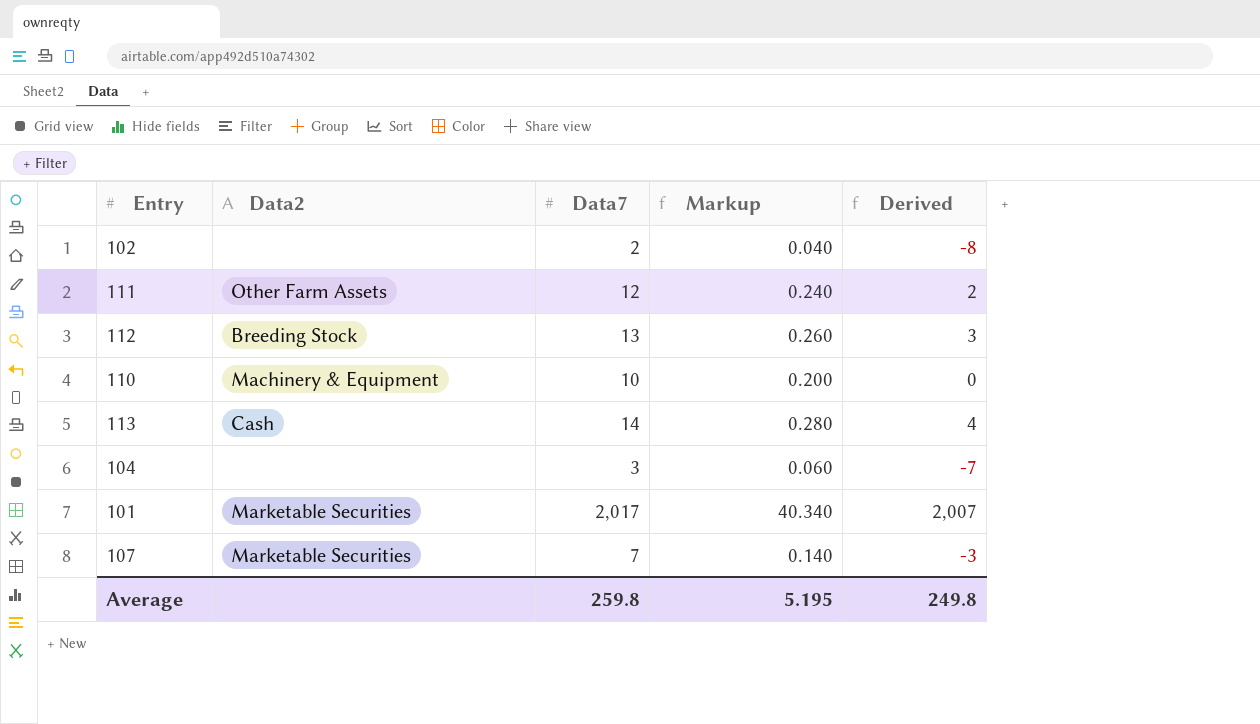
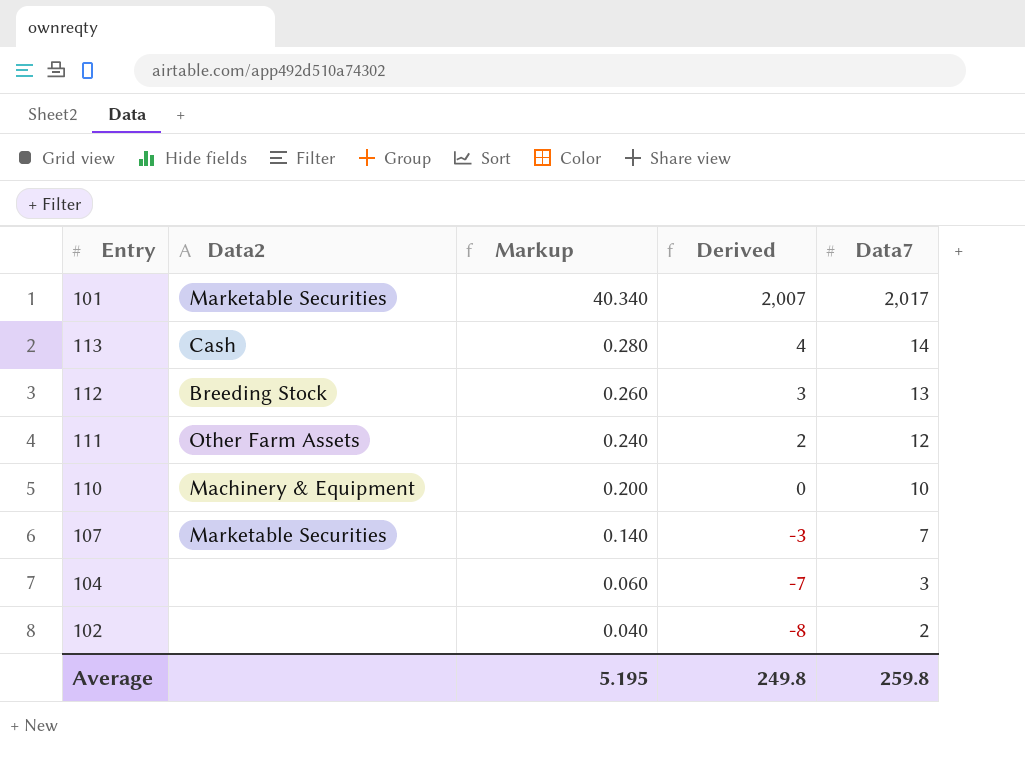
row order: none -> Markup descending
column Data7 | position: 3 -> 5

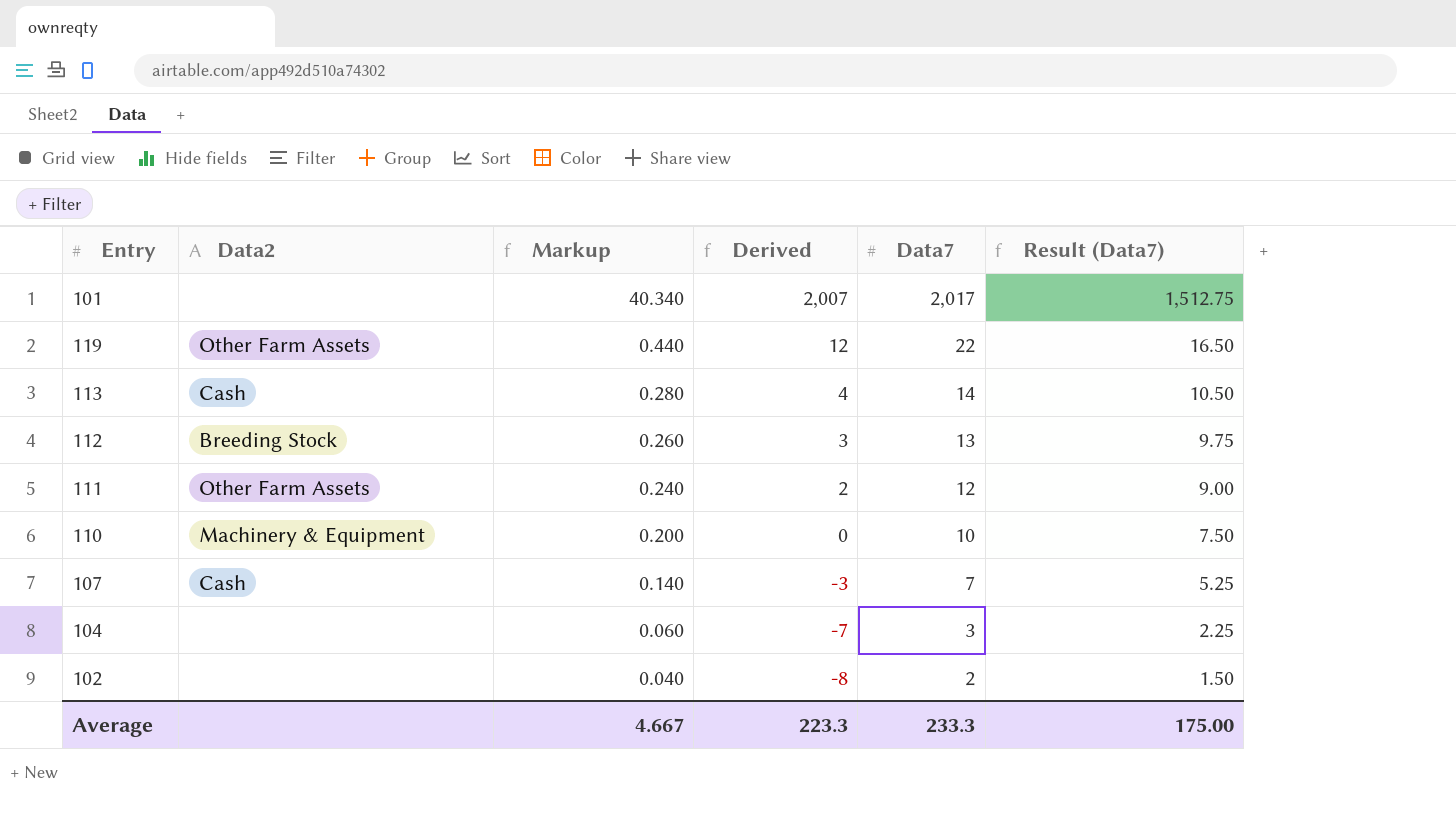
column Result (Data7) | formula: none -> [Data7] * 0.75
101 | Data2: Marketable Securities -> none
row 119: none -> Other Farm Assets | 0.440 | 12 | 22 | 16.50
107 | Data2: Marketable Securities -> Cash
Average | Markup: 5.195 -> 4.667
Average | Derived: 249.8 -> 223.3
Average | Data7: 259.8 -> 233.3

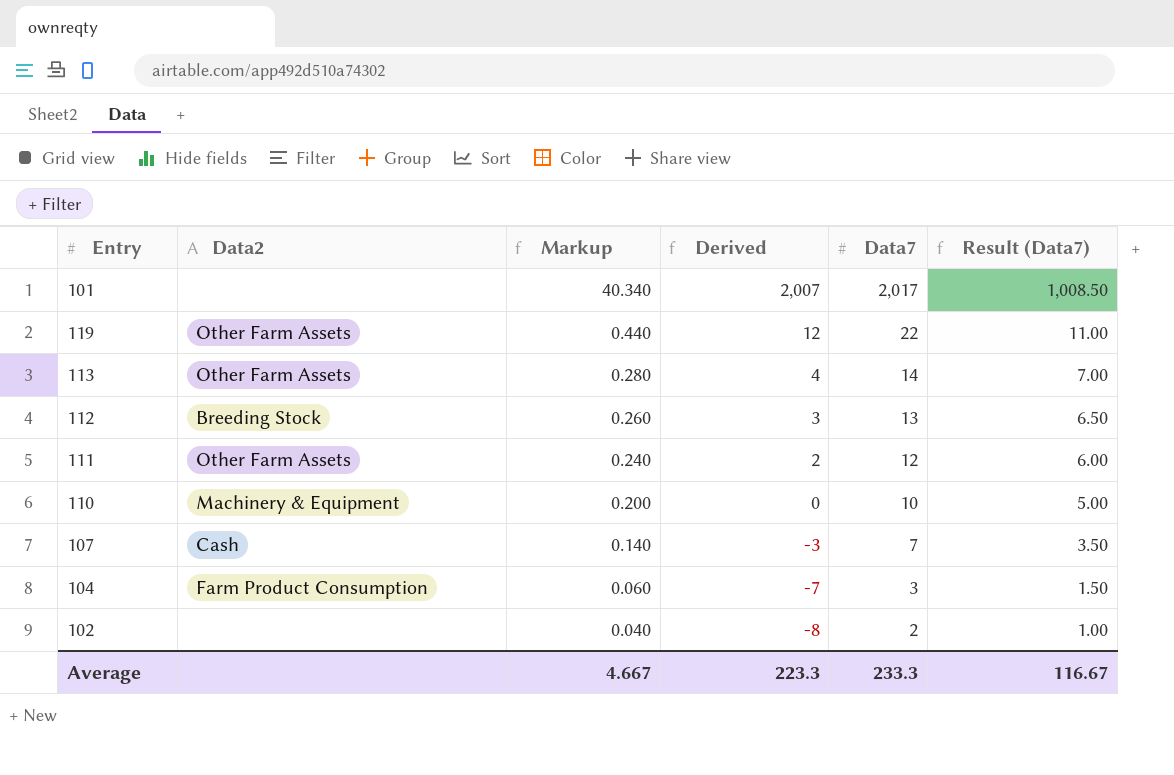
column Result (Data7) | formula: [Data7] * 0.75 -> [Data7] * 0.5
113 | Data2: Cash -> Other Farm Assets
104 | Data2: none -> Farm Product Consumption
Average | Result (Data7): 175.00 -> 116.67

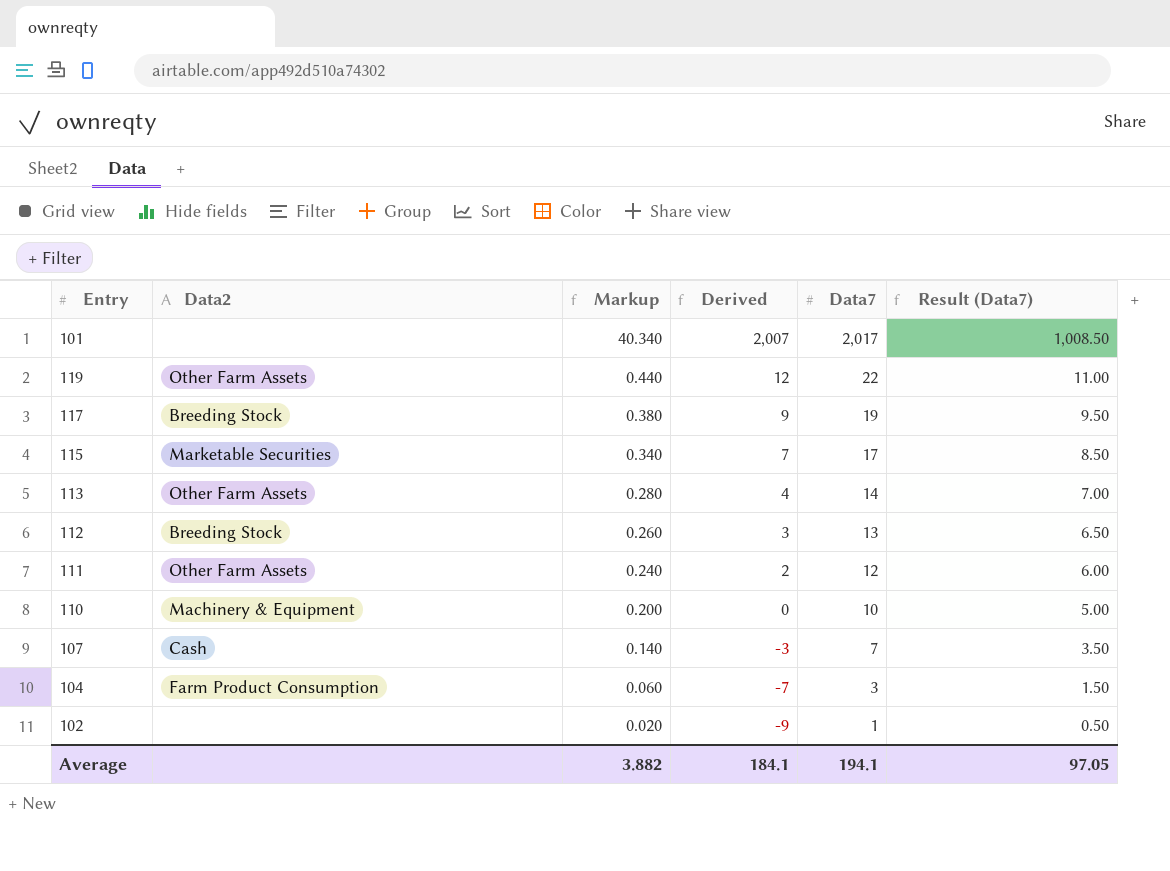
row 117: none -> Breeding Stock | 0.380 | 9 | 19 | 9.50
row 115: none -> Marketable Securities | 0.340 | 7 | 17 | 8.50
102 | Markup: 0.040 -> 0.020
102 | Derived: -8 -> -9
102 | Data7: 2 -> 1
102 | Result (Data7): 1.00 -> 0.50
Average | Markup: 4.667 -> 3.882
Average | Derived: 223.3 -> 184.1
Average | Data7: 233.3 -> 194.1
Average | Result (Data7): 116.67 -> 97.05

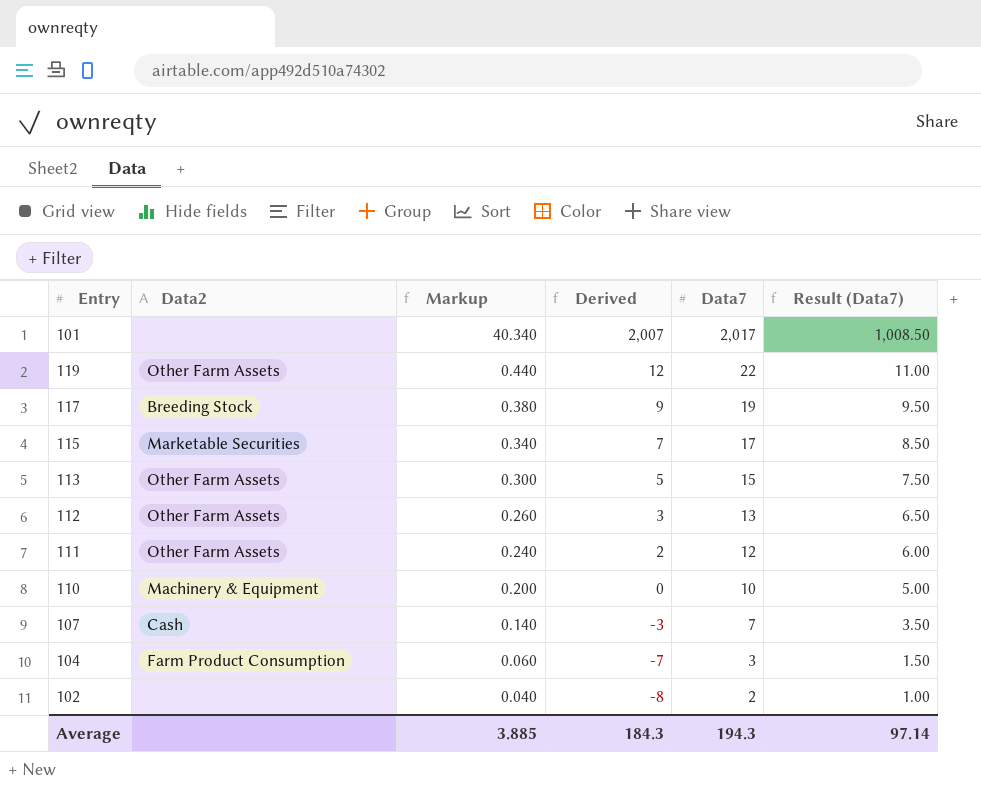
113 | Markup: 0.280 -> 0.300
113 | Derived: 4 -> 5
113 | Data7: 14 -> 15
113 | Result (Data7): 7.00 -> 7.50
112 | Data2: Breeding Stock -> Other Farm Assets
102 | Markup: 0.020 -> 0.040
102 | Derived: -9 -> -8
102 | Data7: 1 -> 2
102 | Result (Data7): 0.50 -> 1.00
Average | Markup: 3.882 -> 3.885
Average | Derived: 184.1 -> 184.3
Average | Data7: 194.1 -> 194.3
Average | Result (Data7): 97.05 -> 97.14

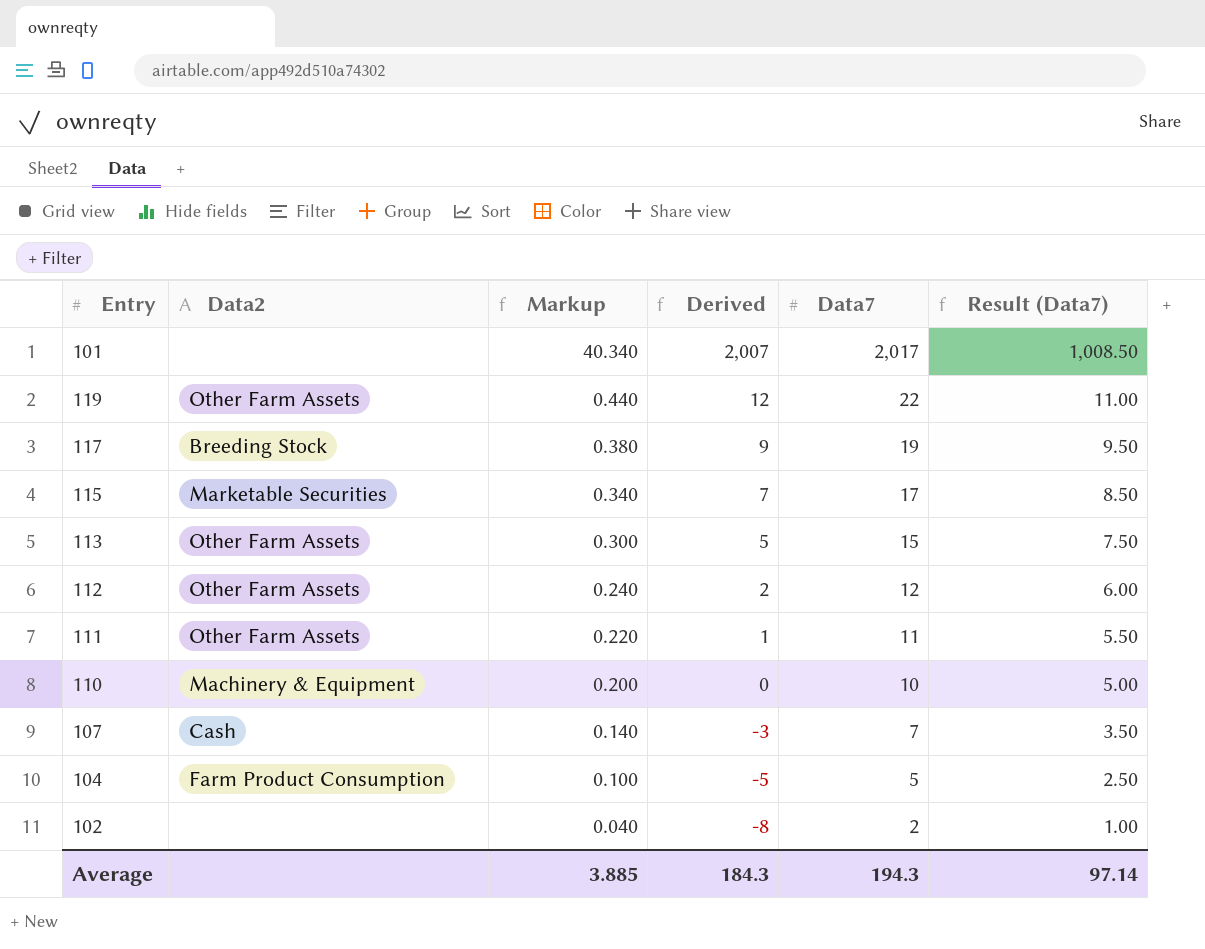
112 | Markup: 0.260 -> 0.240
112 | Derived: 3 -> 2
112 | Data7: 13 -> 12
112 | Result (Data7): 6.50 -> 6.00
111 | Markup: 0.240 -> 0.220
111 | Derived: 2 -> 1
111 | Data7: 12 -> 11
111 | Result (Data7): 6.00 -> 5.50
104 | Markup: 0.060 -> 0.100
104 | Derived: -7 -> -5
104 | Data7: 3 -> 5
104 | Result (Data7): 1.50 -> 2.50

